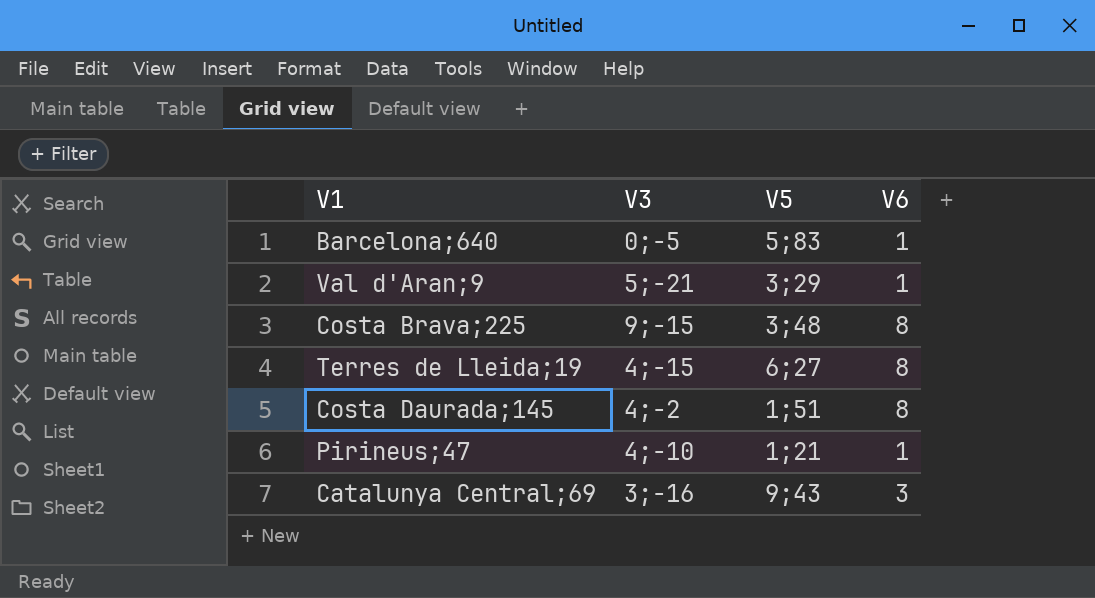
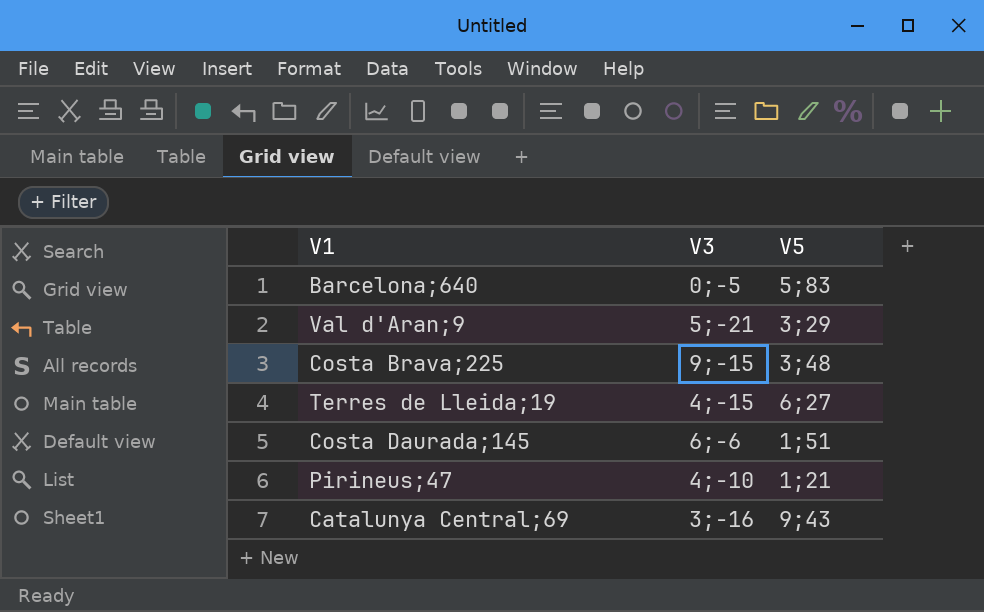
column V6 | position: 4 -> none
Costa Daurada;145 | V3: 4;-2 -> 6;-6

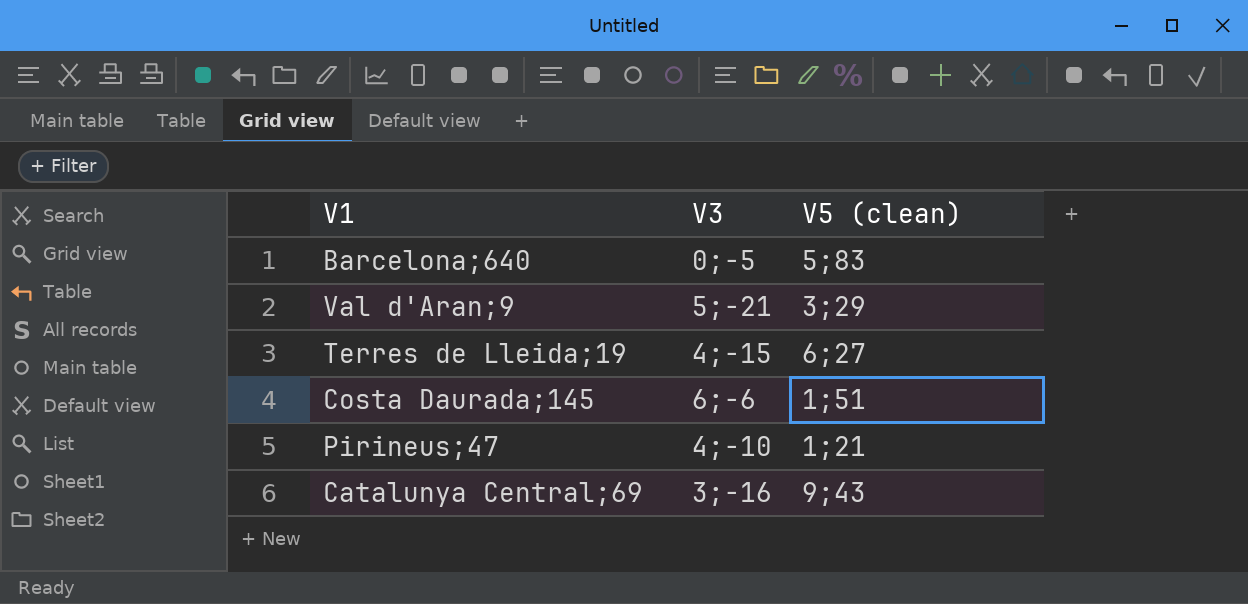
column name: V5 -> V5 (clean)
row Costa Brava;225: 9;-15 | 3;48 -> none

